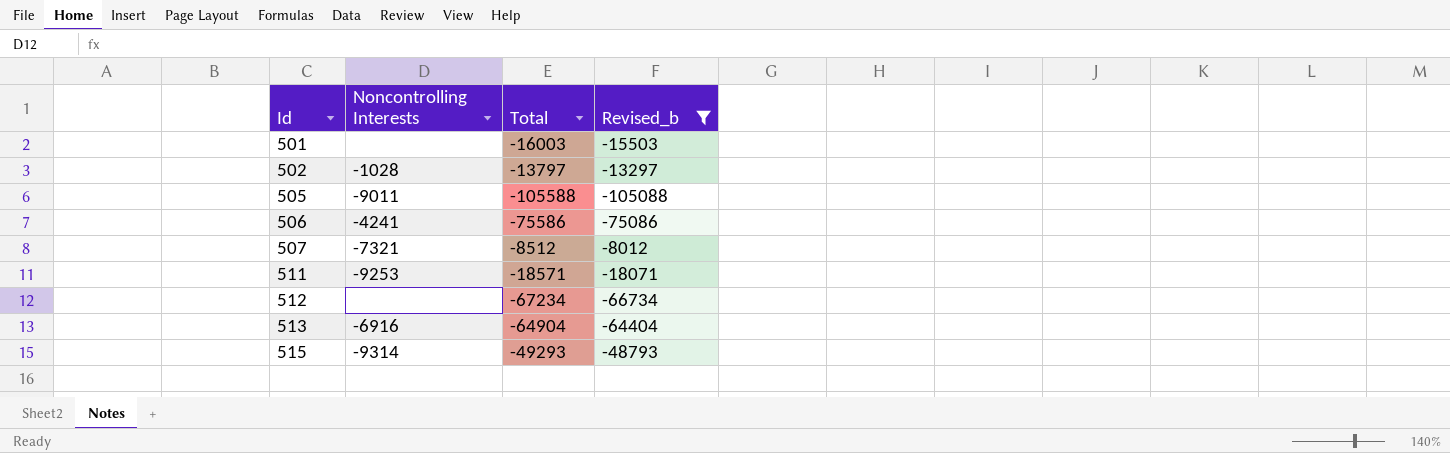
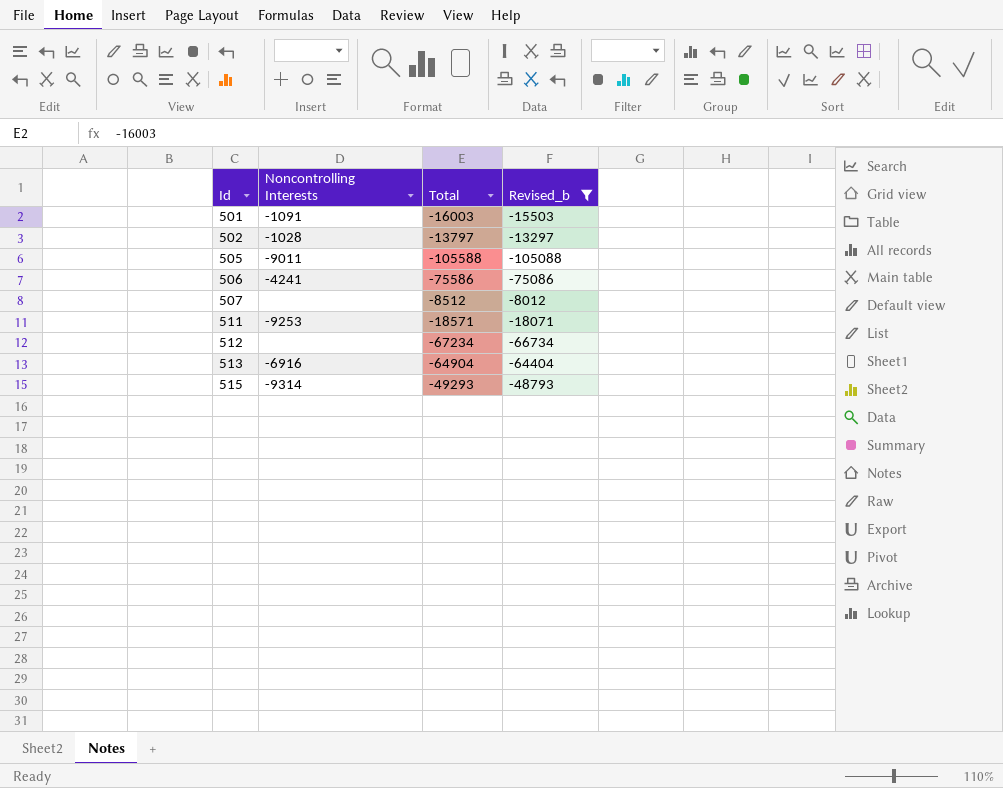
501 | Noncontrolling Interests: none -> -1091
507 | Noncontrolling Interests: -7321 -> none

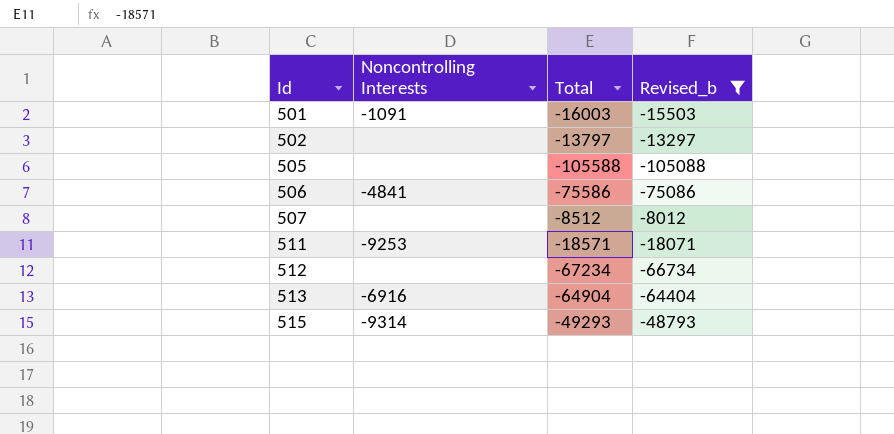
502 | Noncontrolling Interests: -1028 -> none
505 | Noncontrolling Interests: -9011 -> none
506 | Noncontrolling Interests: -4241 -> -4841

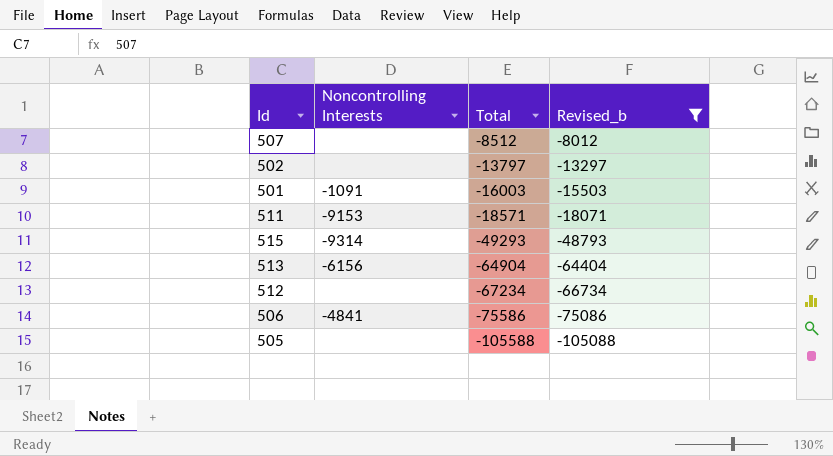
row order: Id ascending -> Total descending
511 | Noncontrolling Interests: -9253 -> -9153
513 | Noncontrolling Interests: -6916 -> -6156

